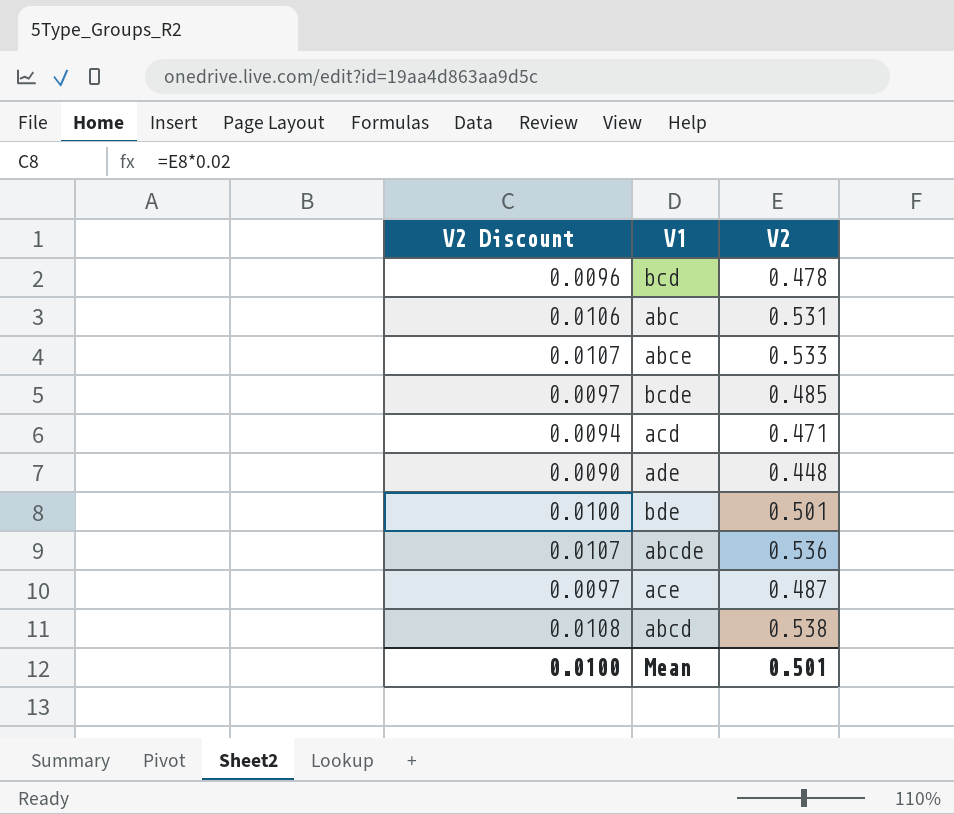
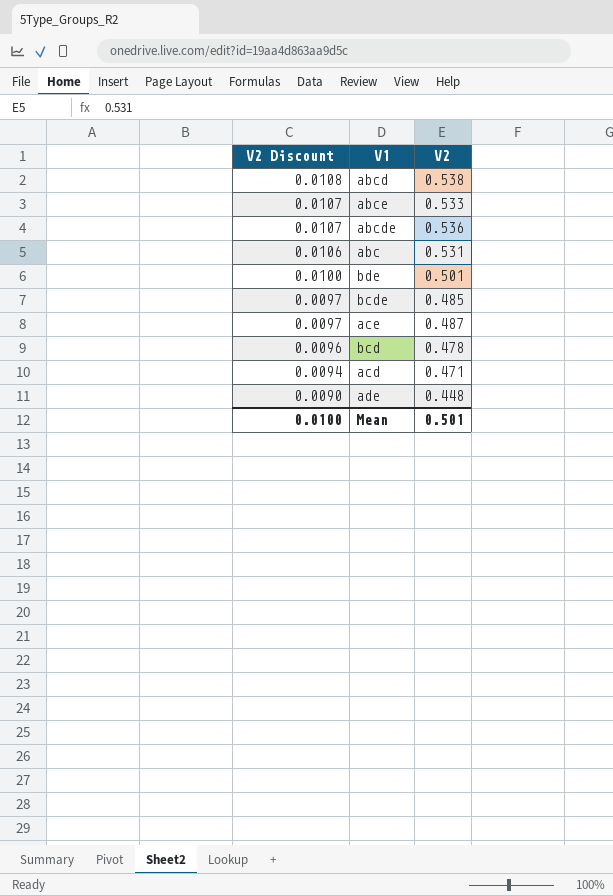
row order: none -> V2 Discount descending

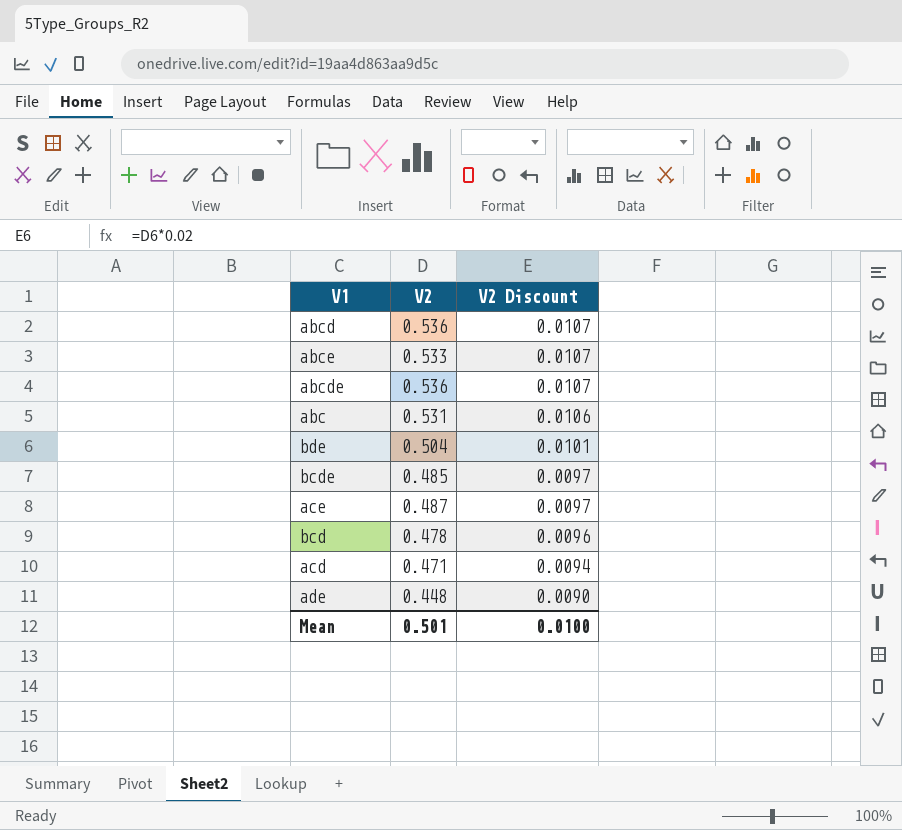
column V2 Discount | position: 1 -> 3
abcd | V2: 0.538 -> 0.536
abcd | V2 Discount: 0.0108 -> 0.0107
bde | V2: 0.501 -> 0.504
bde | V2 Discount: 0.0100 -> 0.0101

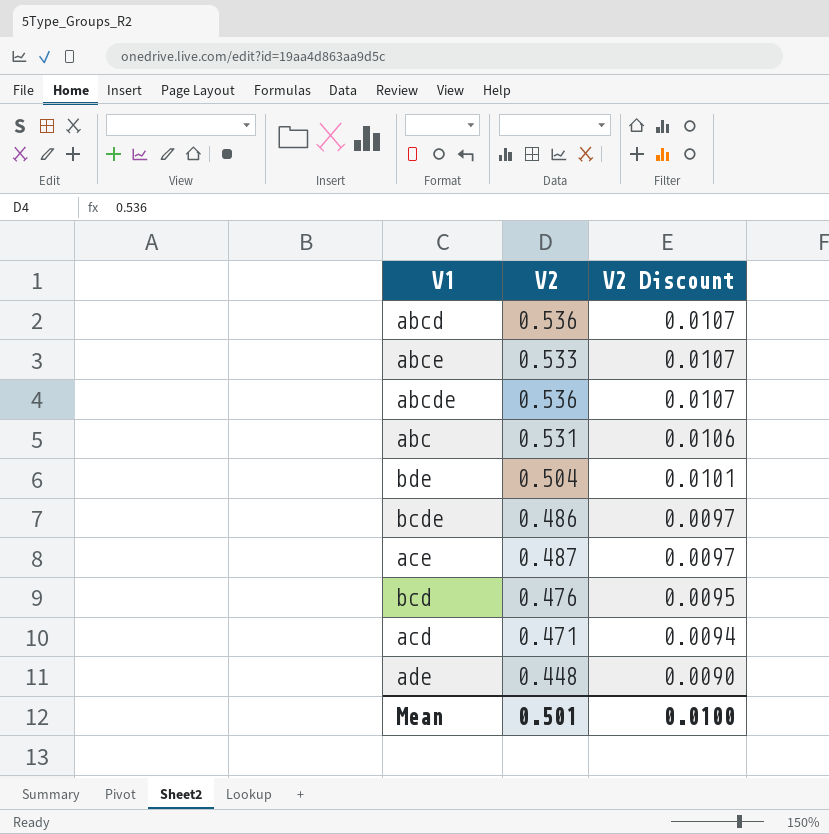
bcde | V2: 0.485 -> 0.486
bcd | V2: 0.478 -> 0.476
bcd | V2 Discount: 0.0096 -> 0.0095

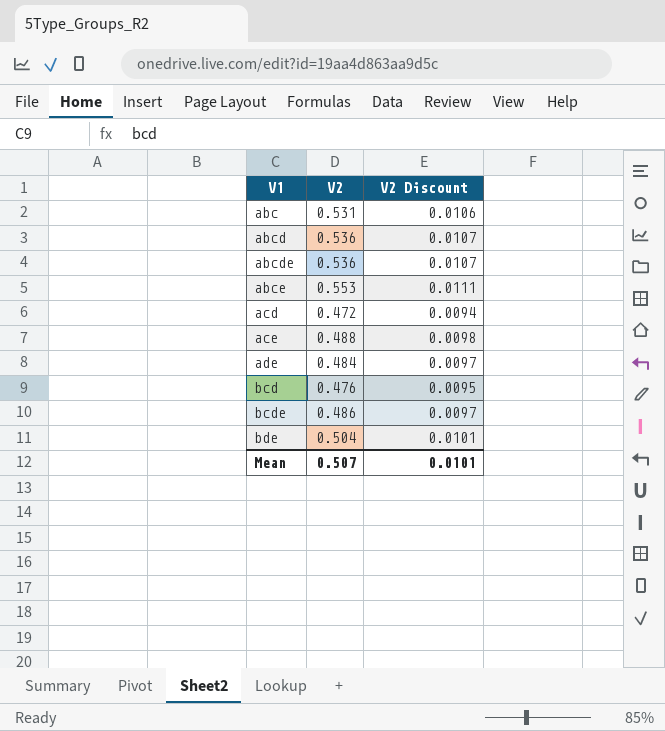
row order: V2 Discount descending -> V1 ascending
abce | V2: 0.533 -> 0.553
abce | V2 Discount: 0.0107 -> 0.0111
acd | V2: 0.471 -> 0.472
ace | V2: 0.487 -> 0.488
ace | V2 Discount: 0.0097 -> 0.0098
ade | V2: 0.448 -> 0.484
ade | V2 Discount: 0.0090 -> 0.0097
Mean | V2: 0.501 -> 0.507
Mean | V2 Discount: 0.0100 -> 0.0101

